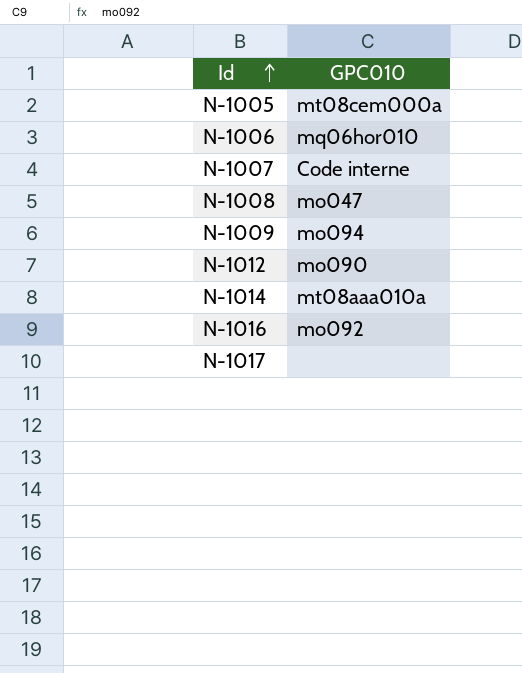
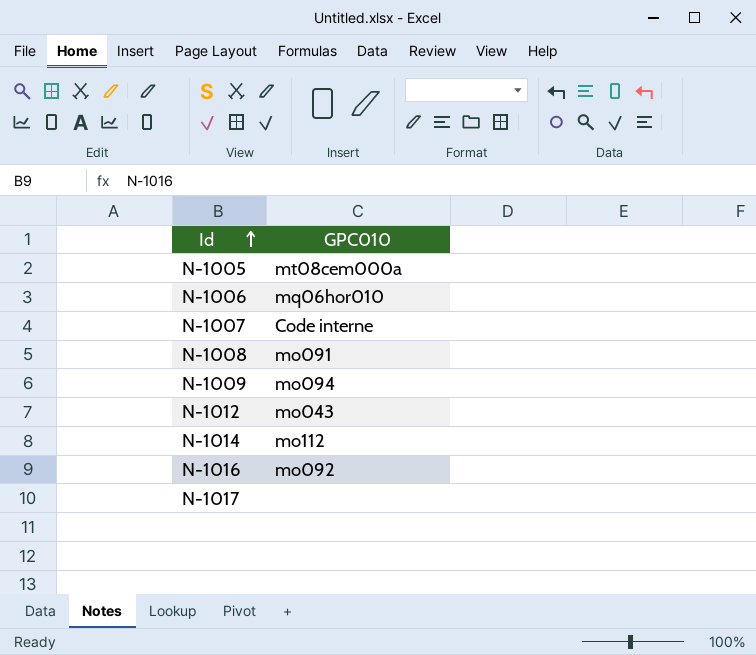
N-1008 | GPC010: mo047 -> mo091
N-1012 | GPC010: mo090 -> mo043
N-1014 | GPC010: mt08aaa010a -> mo112

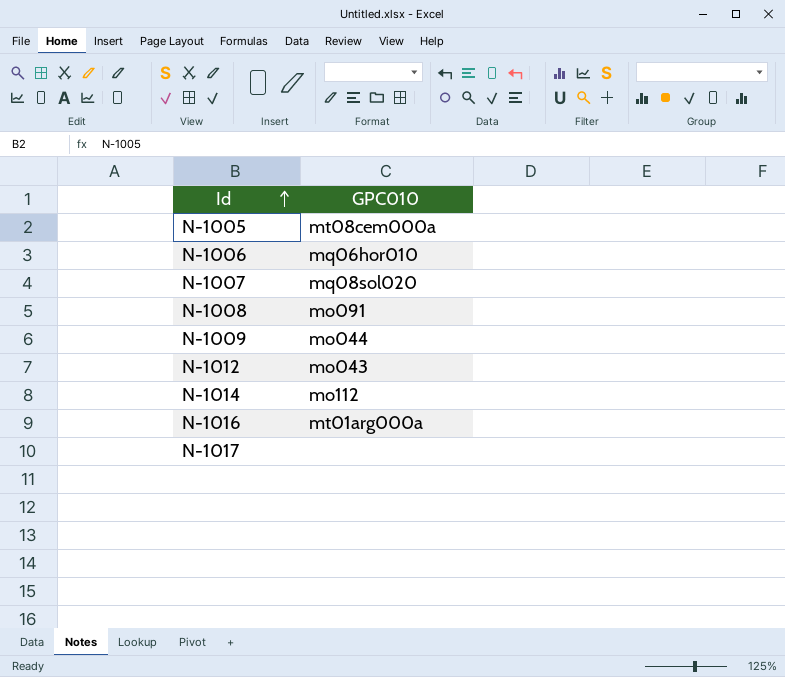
N-1007 | GPC010: Code interne -> mq08sol020
N-1009 | GPC010: mo094 -> mo044
N-1016 | GPC010: mo092 -> mt01arg000a

